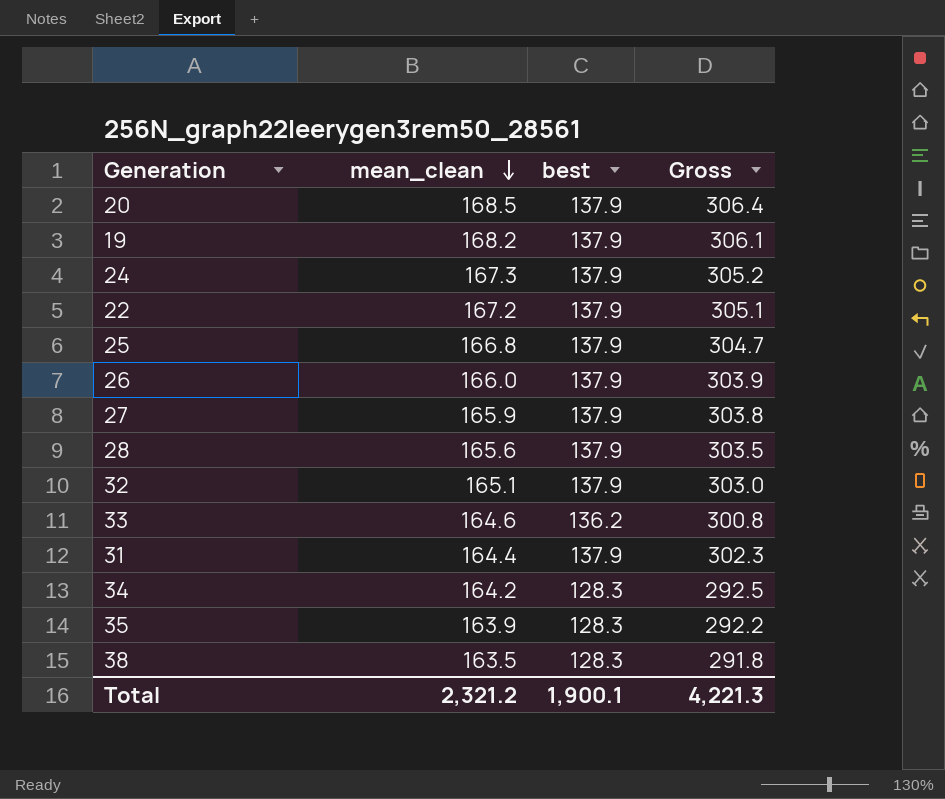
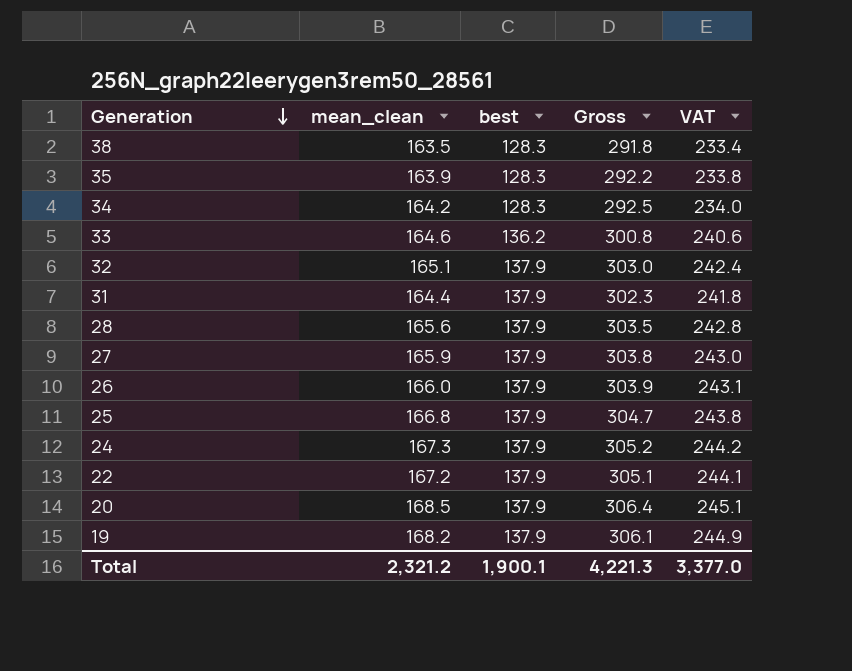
row order: mean_clean descending -> Generation descending
column VAT | formula: none -> [Gross] * 0.8

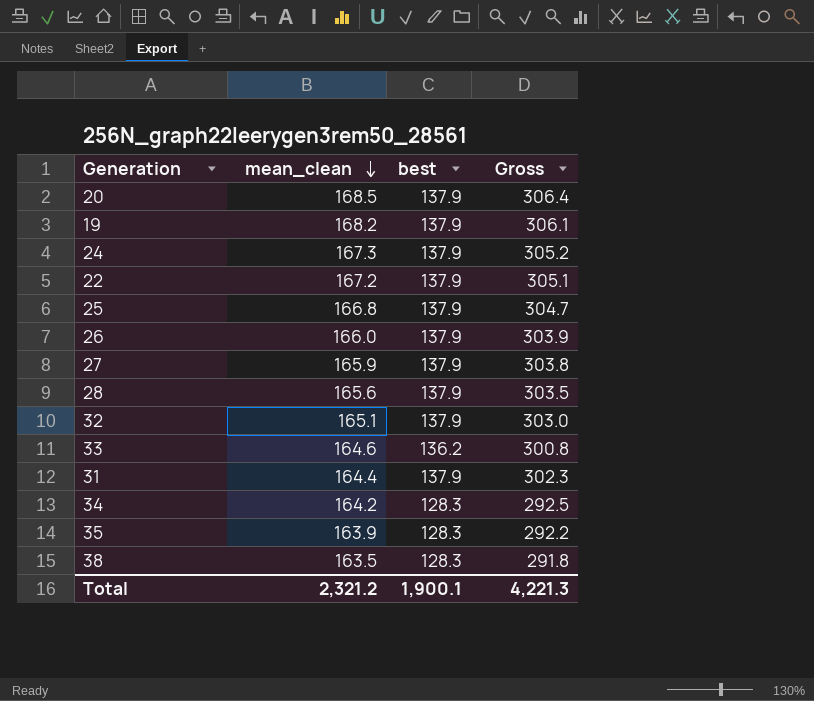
row order: Generation descending -> mean_clean descending
column VAT | formula: [Gross] * 0.8 -> none

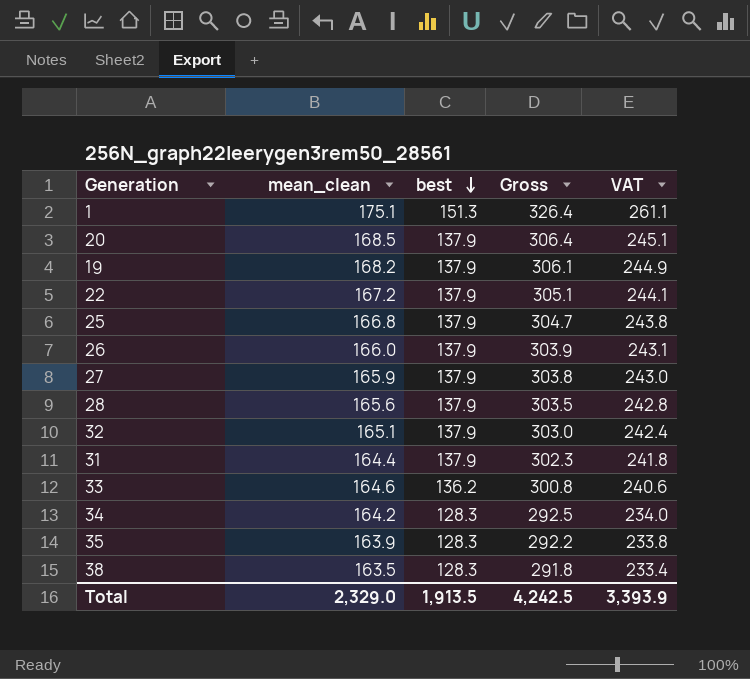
row order: mean_clean descending -> best descending
column VAT | formula: none -> [Gross] * 0.8
row 24: 167.3 | 137.9 | 305.2 -> none
row 1: none -> 175.1 | 151.3 | 326.4 | 261.1
Total | mean_clean: 2,321.2 -> 2,329.0
Total | best: 1,900.1 -> 1,913.5
Total | Gross: 4,221.3 -> 4,242.5

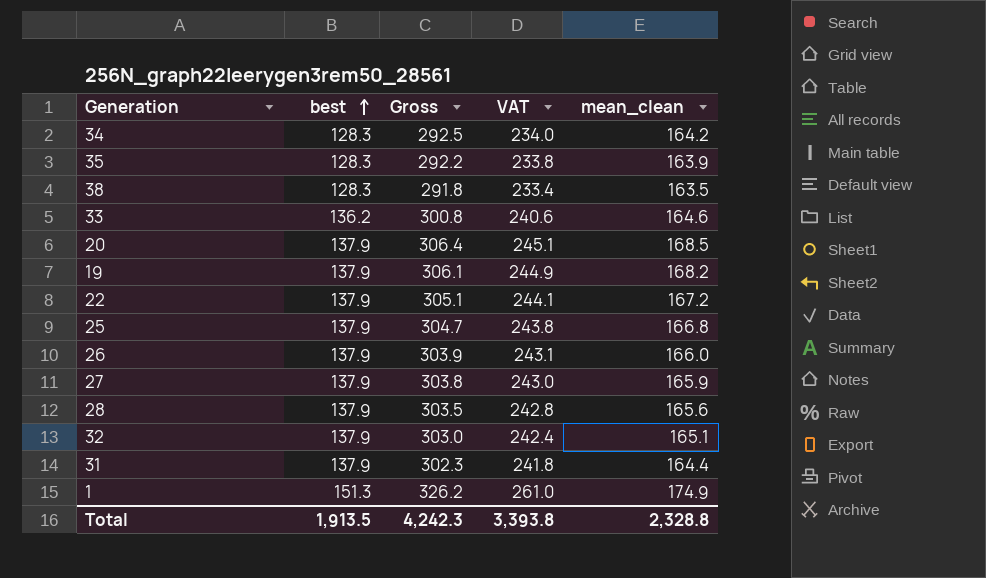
row order: best descending -> best ascending
column mean_clean | position: 2 -> 5
1 | Gross: 326.4 -> 326.2
1 | VAT: 261.1 -> 261.0
1 | mean_clean: 175.1 -> 174.9
Total | Gross: 4,242.5 -> 4,242.3
Total | VAT: 3,393.9 -> 3,393.8
Total | mean_clean: 2,329.0 -> 2,328.8

